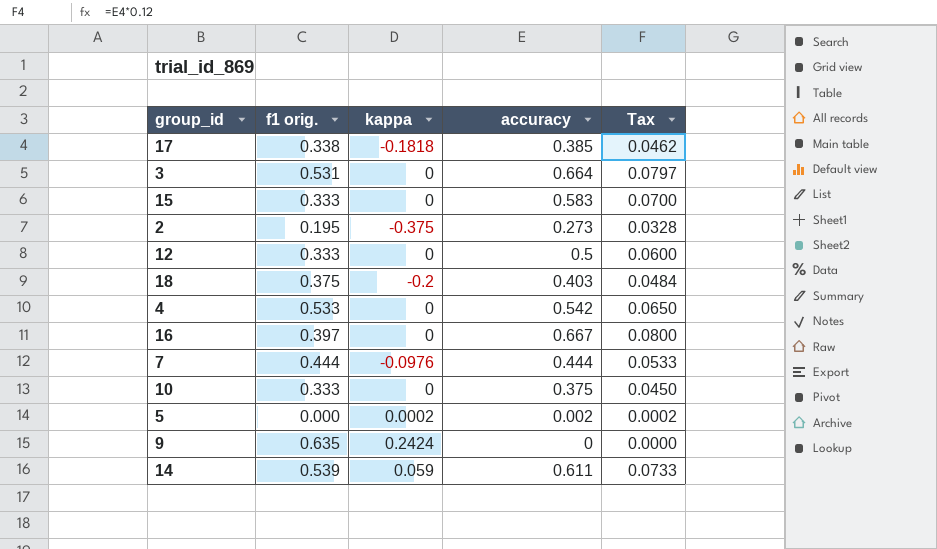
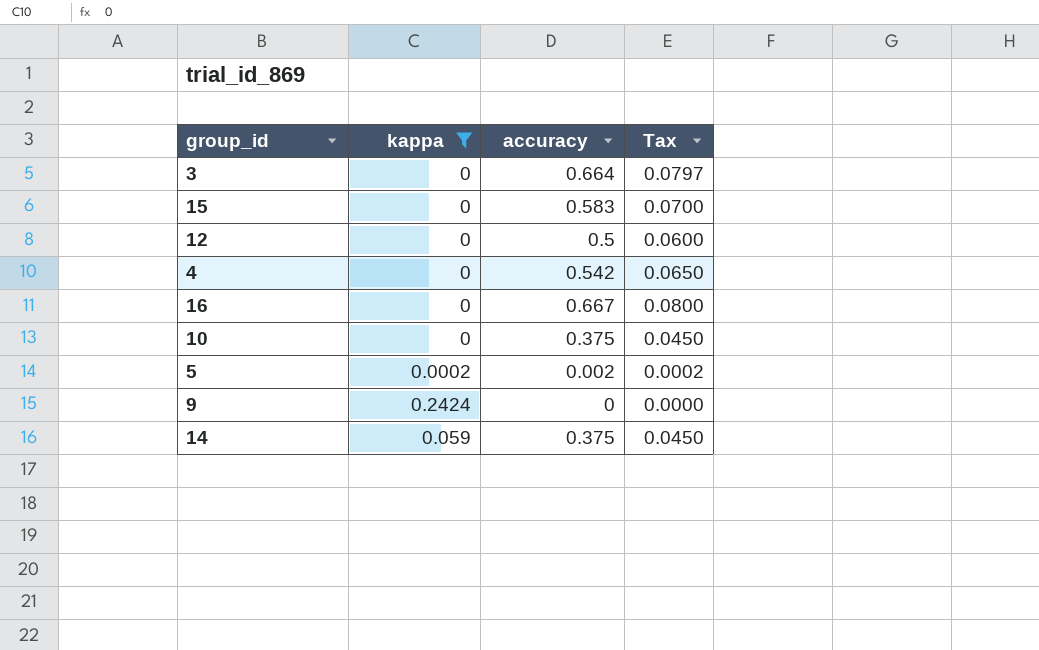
filter: none -> kappa >= 0
column f1 orig. | position: 2 -> none
14 | accuracy: 0.611 -> 0.375
14 | Tax: 0.0733 -> 0.0450

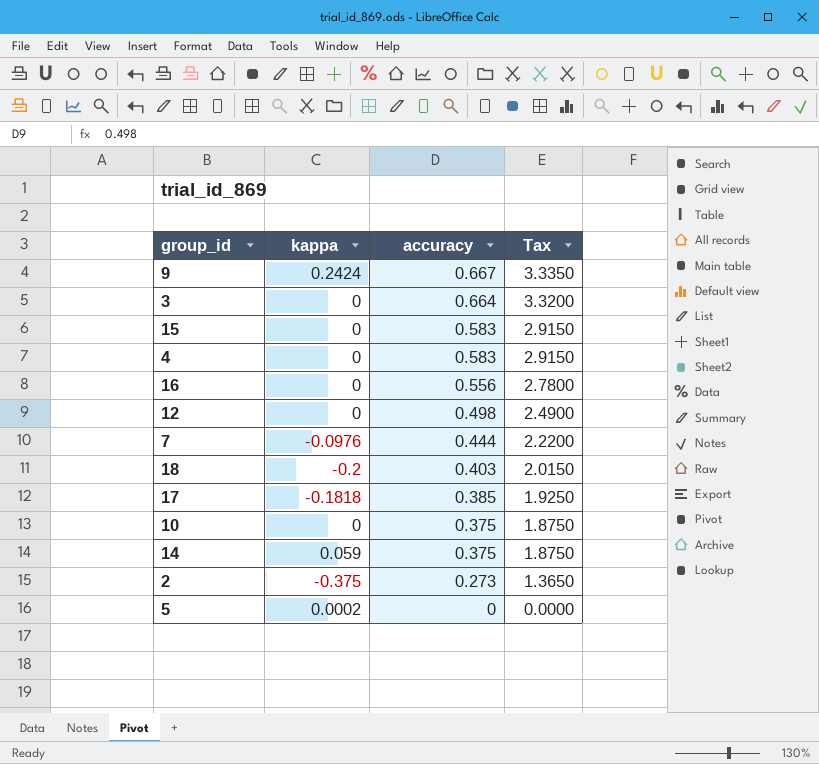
filter: kappa >= 0 -> none
row order: none -> accuracy descending
column Tax | formula: [accuracy] * 0.12 -> [accuracy] * 5
9 | accuracy: 0 -> 0.667
4 | accuracy: 0.542 -> 0.583
16 | accuracy: 0.667 -> 0.556
12 | accuracy: 0.5 -> 0.498
5 | accuracy: 0.002 -> 0

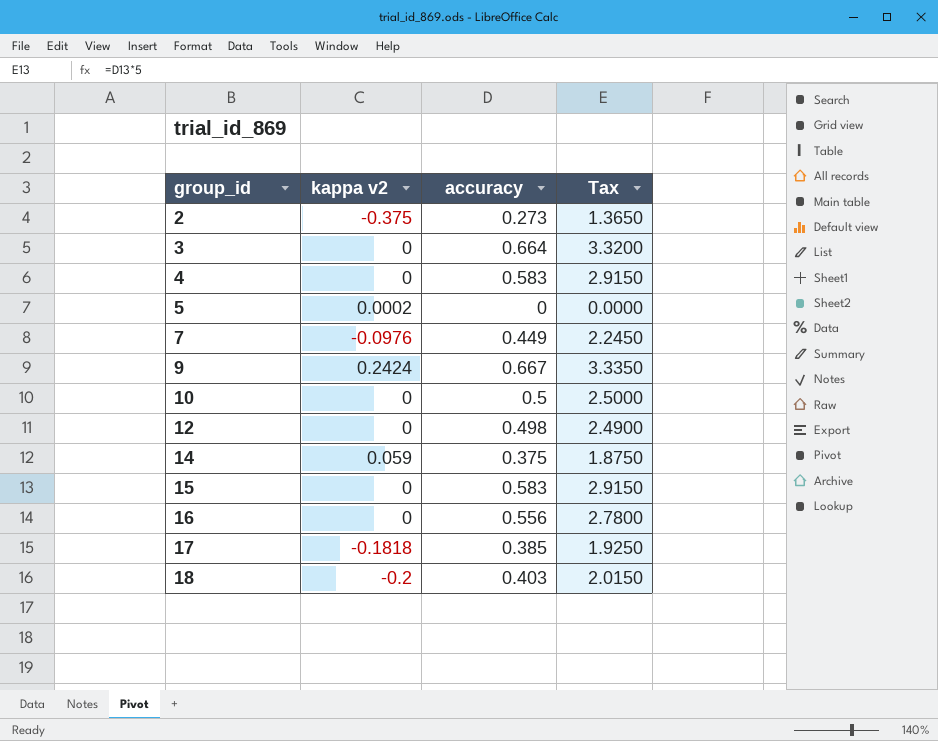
row order: accuracy descending -> group_id ascending
column name: kappa -> kappa v2
7 | accuracy: 0.444 -> 0.449
7 | Tax: 2.2200 -> 2.2450
10 | accuracy: 0.375 -> 0.5
10 | Tax: 1.8750 -> 2.5000

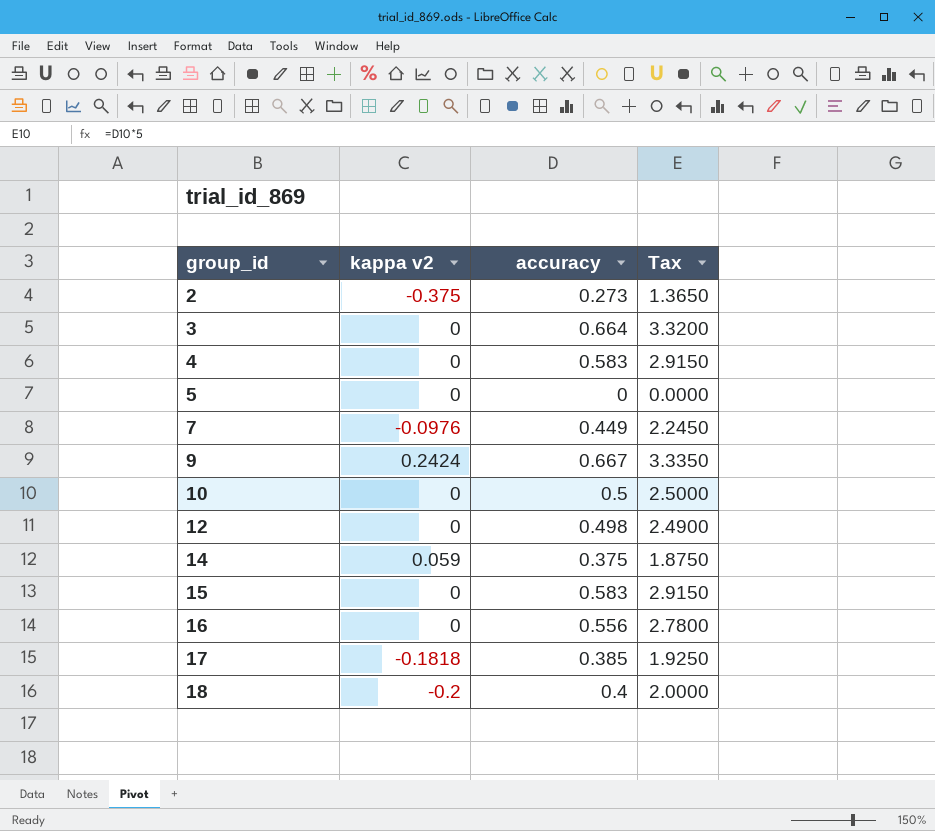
5 | kappa v2: 0.0002 -> 0
18 | accuracy: 0.403 -> 0.4
18 | Tax: 2.0150 -> 2.0000

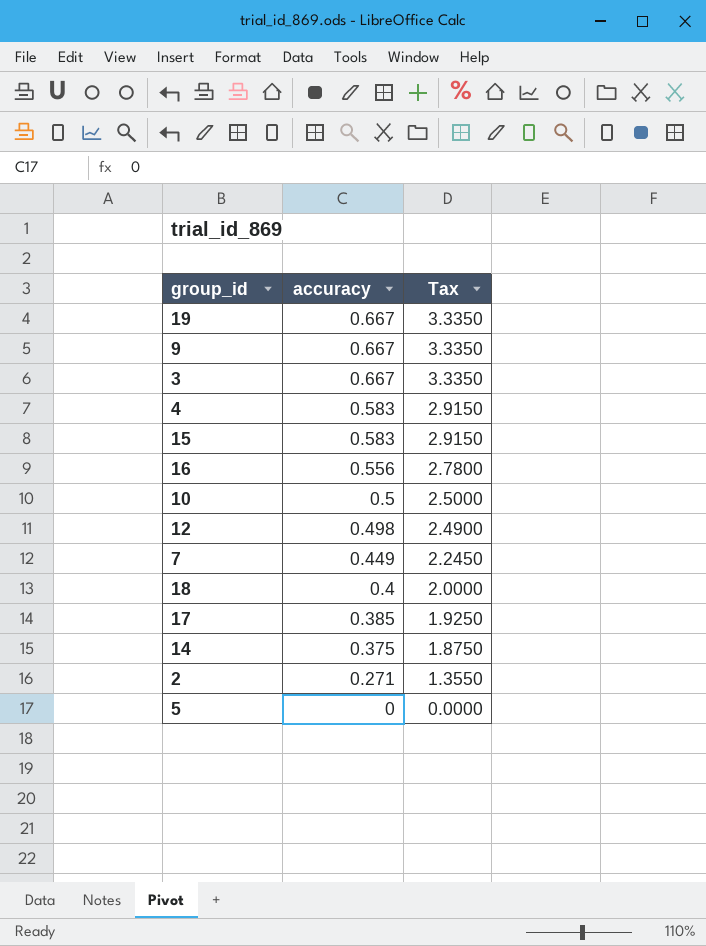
row order: group_id ascending -> accuracy descending
column kappa v2 | position: 2 -> none
row 19: none -> 0.667 | 3.3350
3 | accuracy: 0.664 -> 0.667
3 | Tax: 3.3200 -> 3.3350
2 | accuracy: 0.273 -> 0.271
2 | Tax: 1.3650 -> 1.3550

